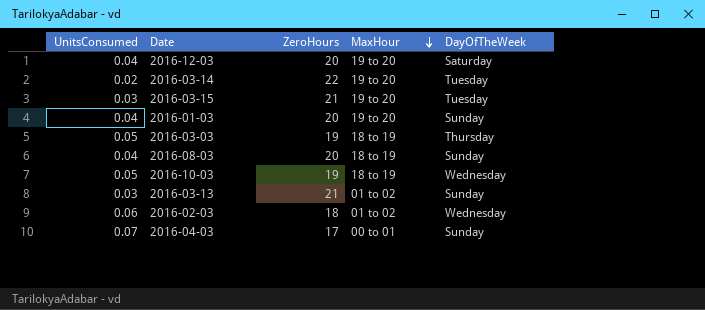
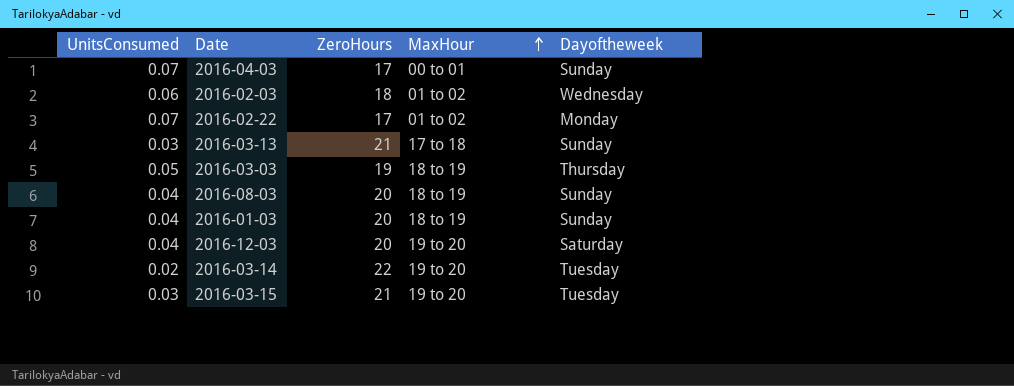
row order: MaxHour descending -> MaxHour ascending
column name: DayOfTheWeek -> Dayoftheweek
row 2016-10-03: 0.05 | 19 | 18 to 19 | Wednesday -> none
row 2016-02-22: none -> 0.07 | 17 | 01 to 02 | Monday
2016-03-13 | MaxHour: 01 to 02 -> 17 to 18
2016-01-03 | MaxHour: 19 to 20 -> 18 to 19

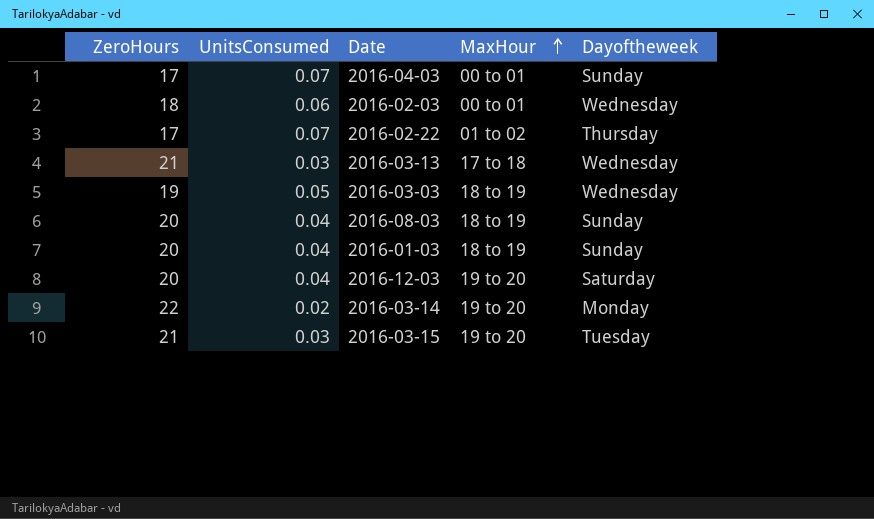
column ZeroHours | position: 3 -> 1
2016-02-03 | MaxHour: 01 to 02 -> 00 to 01
2016-02-22 | Dayoftheweek: Monday -> Thursday
2016-03-13 | Dayoftheweek: Sunday -> Wednesday
2016-03-03 | Dayoftheweek: Thursday -> Wednesday
2016-03-14 | Dayoftheweek: Tuesday -> Monday

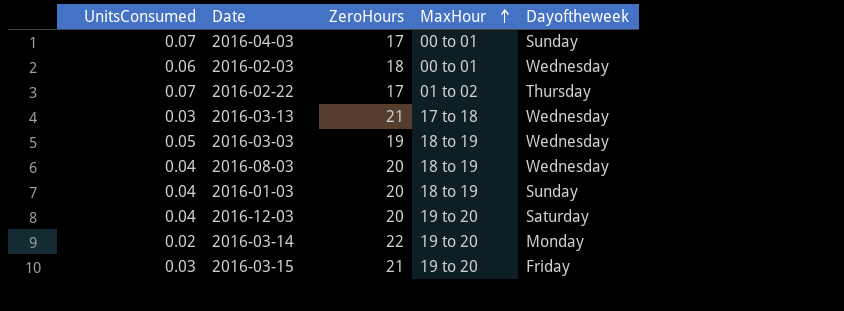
column ZeroHours | position: 1 -> 3
2016-08-03 | Dayoftheweek: Sunday -> Wednesday
2016-03-15 | Dayoftheweek: Tuesday -> Friday

